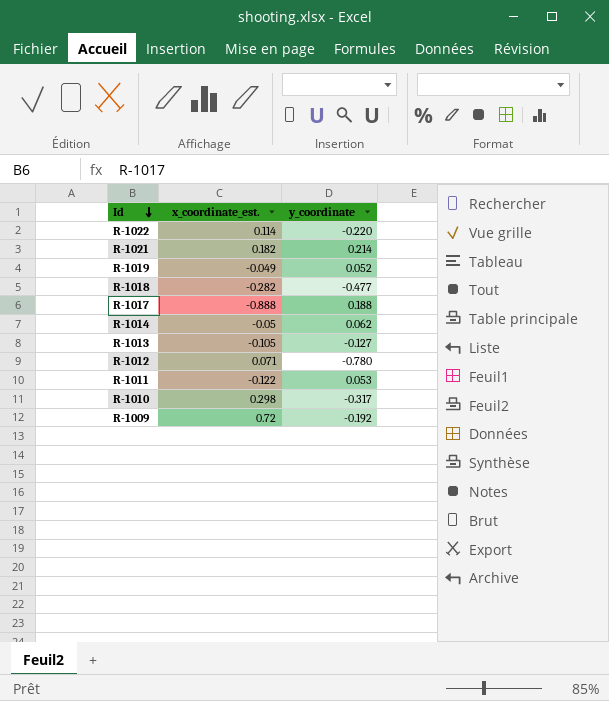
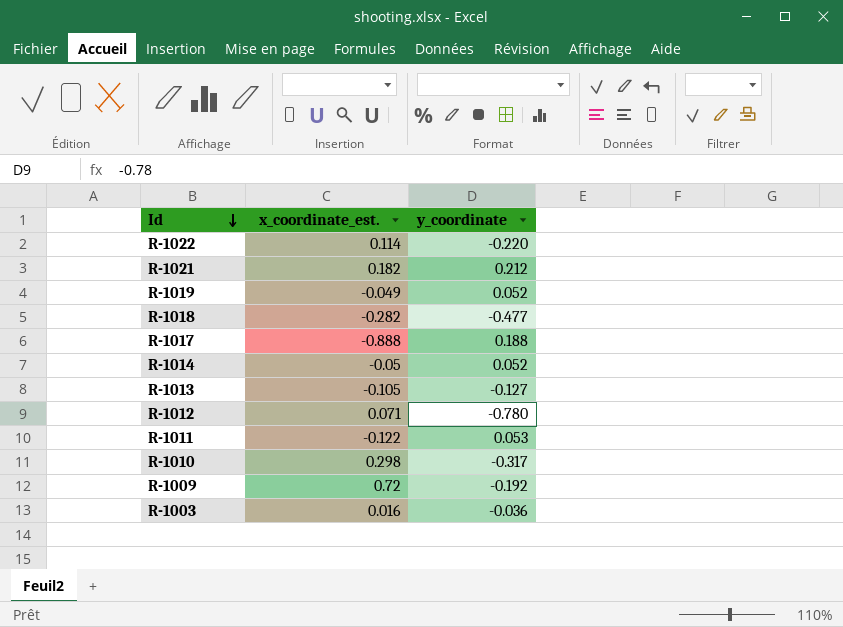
R-1021 | y_coordinate: 0.214 -> 0.212
R-1014 | y_coordinate: 0.062 -> 0.052
row R-1003: none -> 0.016 | -0.036

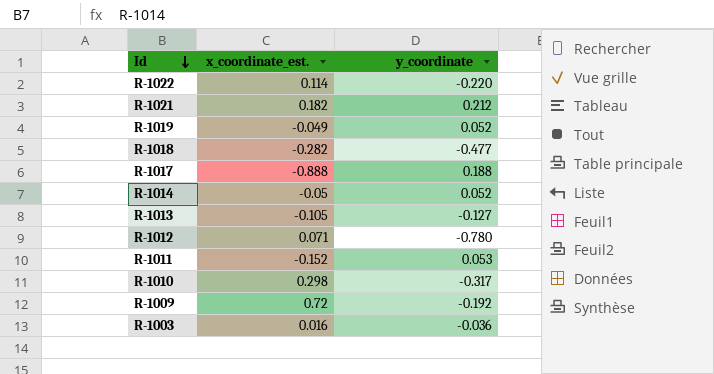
R-1011 | x_coordinate_est.: -0.122 -> -0.152

